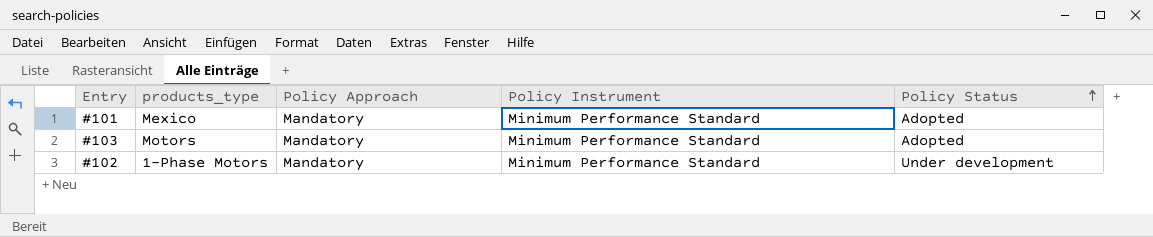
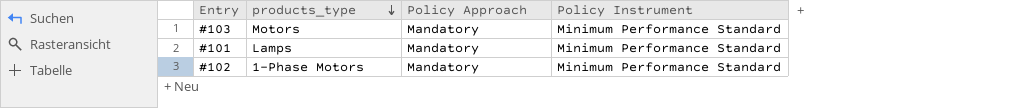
row order: Policy Status ascending -> products_type descending
column Policy Status | position: 5 -> none
#101 | products_type: Mexico -> Lamps

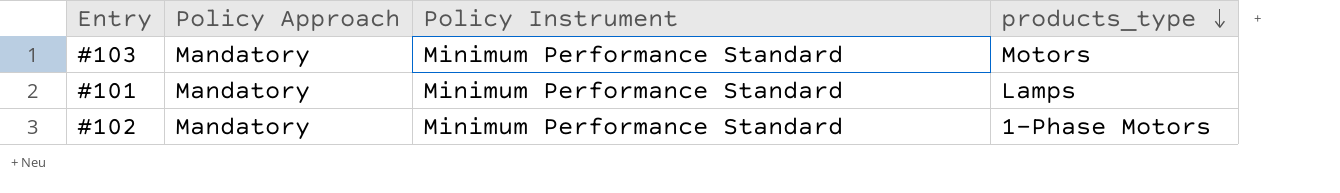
column products_type | position: 2 -> 4

